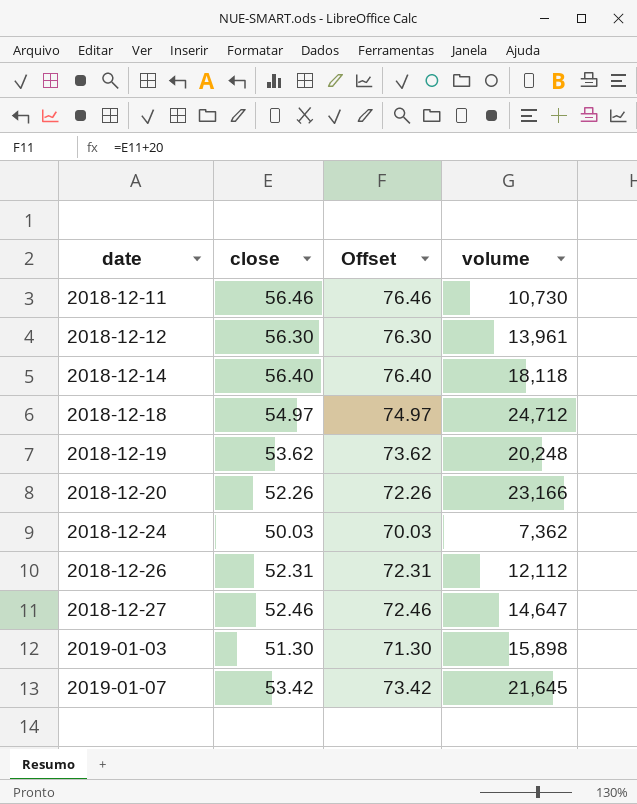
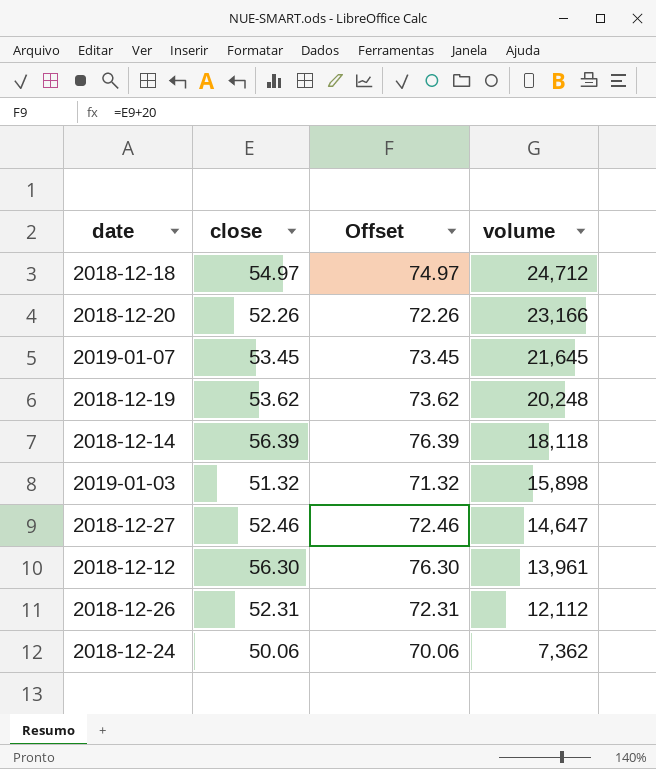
row order: date ascending -> volume descending
row 2018-12-11: 56.46 | 76.46 | 10,730 -> none
2019-01-07 | close: 53.42 -> 53.45
2019-01-07 | Offset: 73.42 -> 73.45
2018-12-14 | close: 56.40 -> 56.39
2018-12-14 | Offset: 76.40 -> 76.39
2019-01-03 | close: 51.30 -> 51.32
2019-01-03 | Offset: 71.30 -> 71.32
2018-12-24 | close: 50.03 -> 50.06
2018-12-24 | Offset: 70.03 -> 70.06

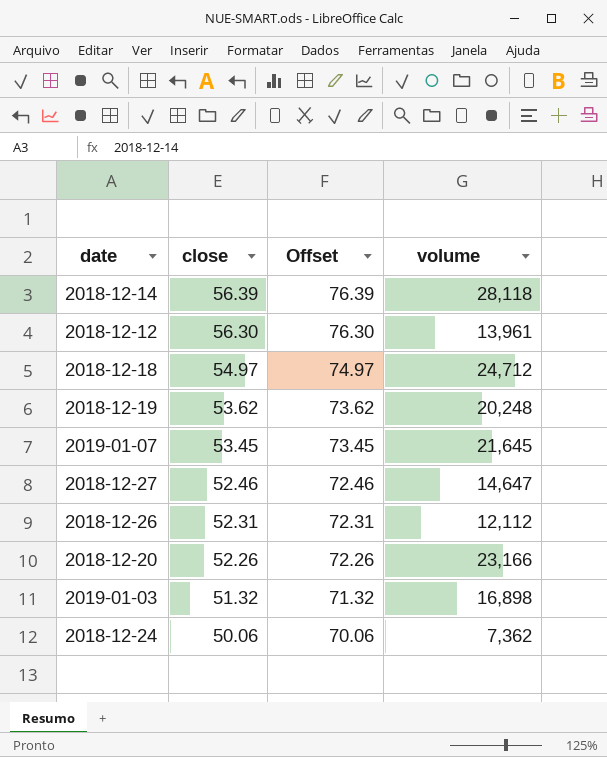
row order: volume descending -> close descending
2018-12-14 | volume: 18,118 -> 28,118
2019-01-03 | volume: 15,898 -> 16,898

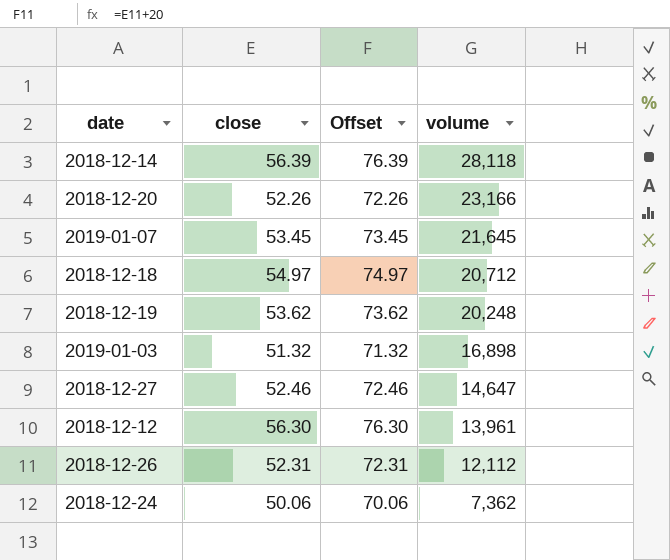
row order: close descending -> volume descending
2018-12-18 | volume: 24,712 -> 20,712

